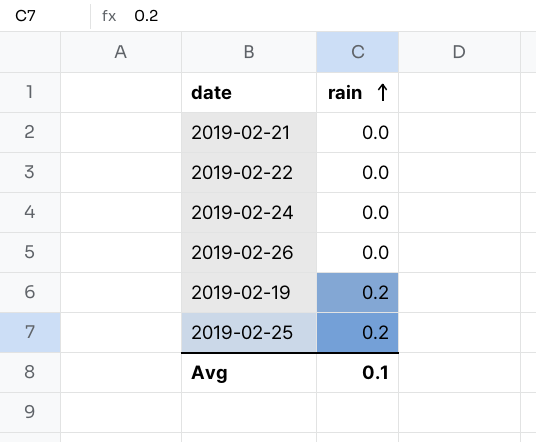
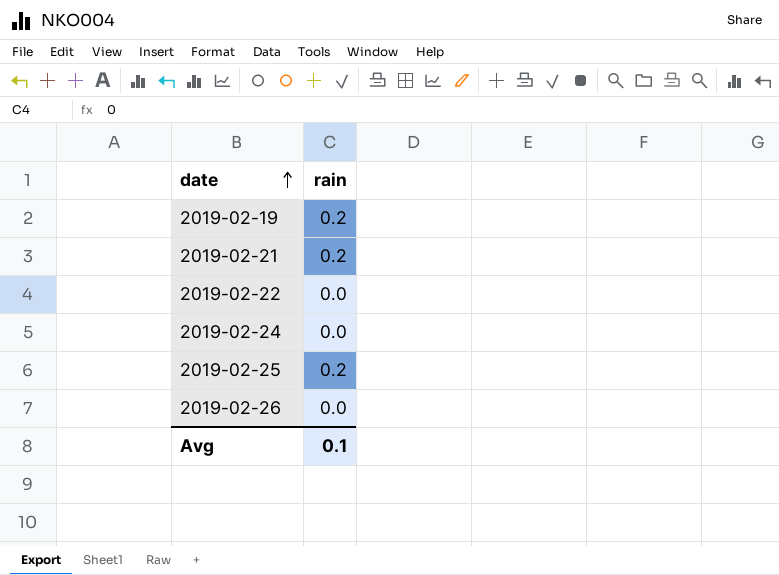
row order: rain ascending -> date ascending
2019-02-21 | rain: 0.0 -> 0.2

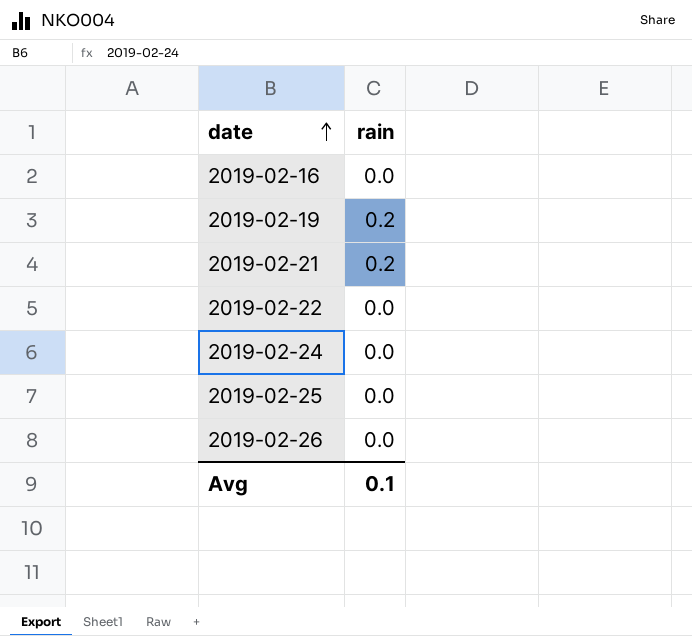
row 2019-02-16: none -> 0.0
2019-02-25 | rain: 0.2 -> 0.0

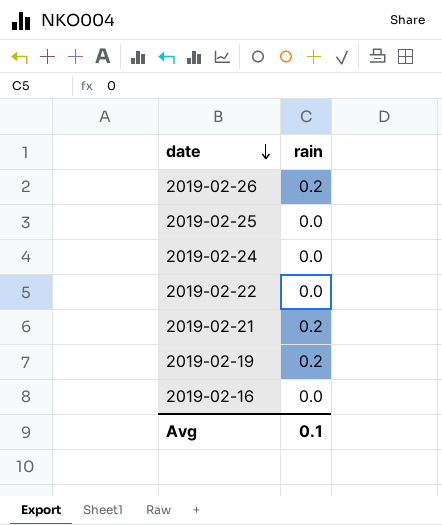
row order: date ascending -> date descending
2019-02-26 | rain: 0.0 -> 0.2

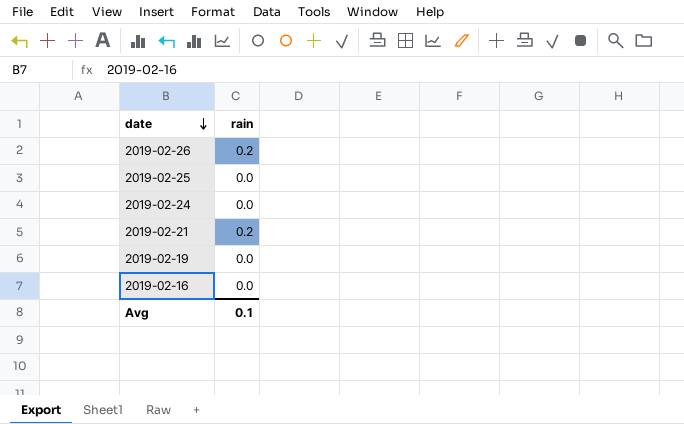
row 2019-02-22: 0.0 -> none
2019-02-19 | rain: 0.2 -> 0.0

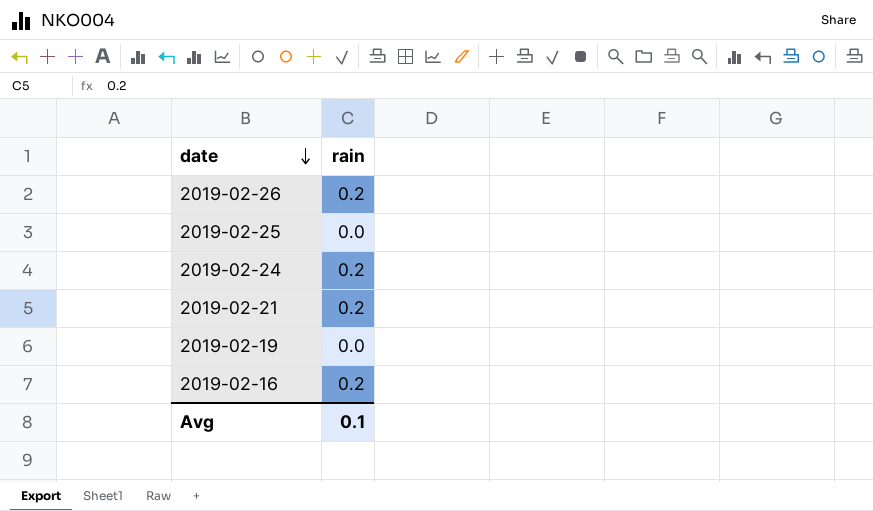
2019-02-24 | rain: 0.0 -> 0.2
2019-02-16 | rain: 0.0 -> 0.2

